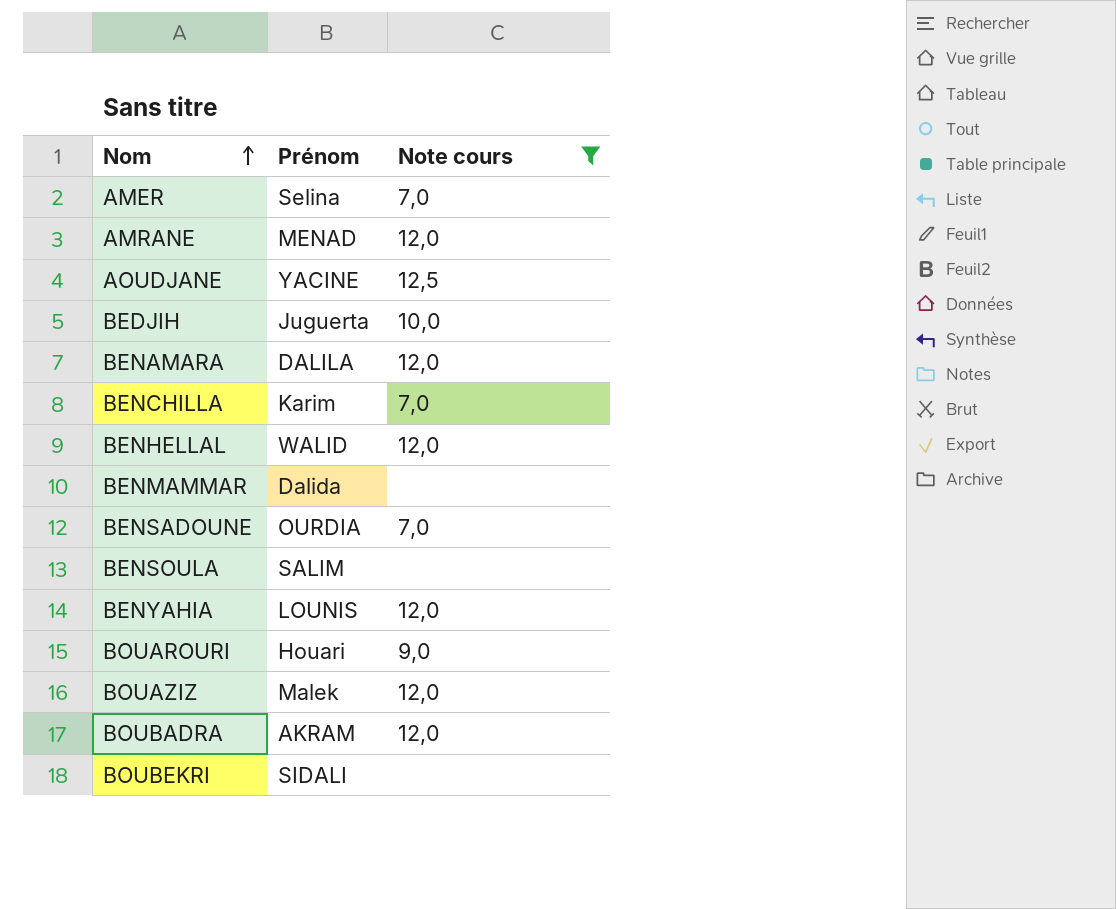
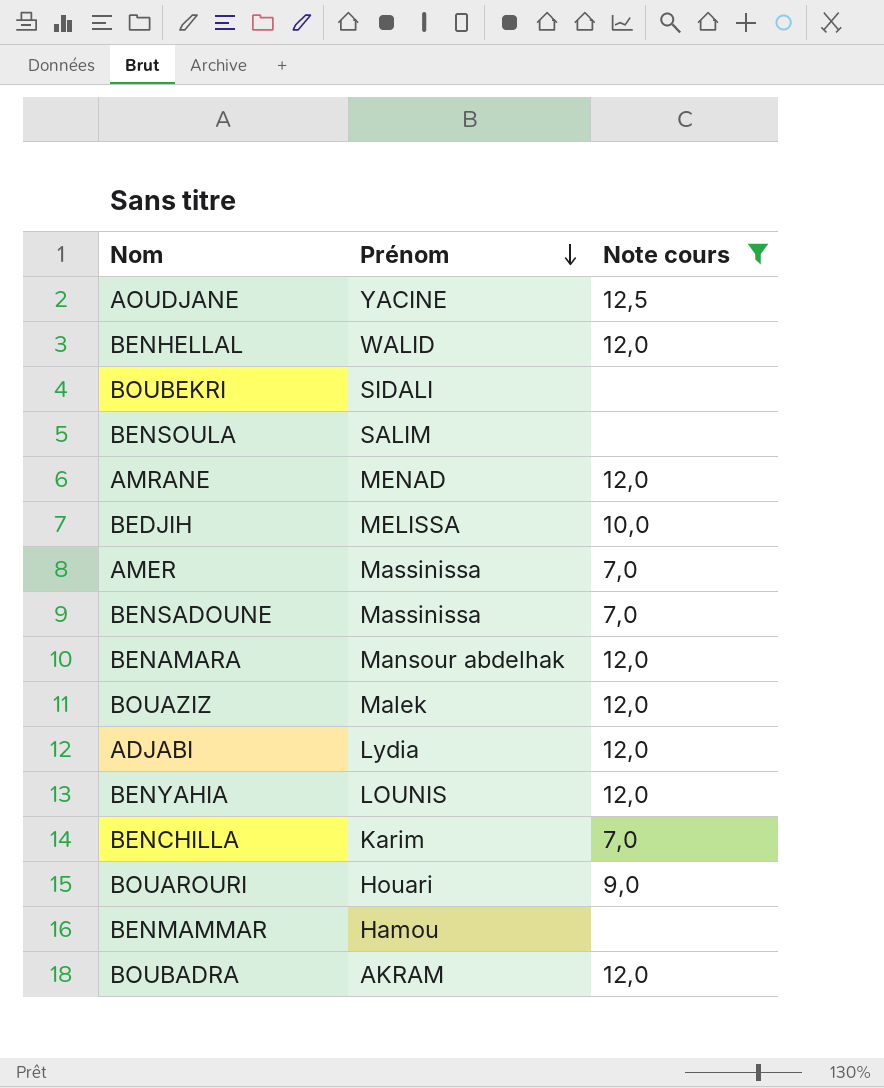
row order: Nom ascending -> Prénom descending
BEDJIH | Prénom: Juguerta -> MELISSA
AMER | Prénom: Selina -> Massinissa
BENSADOUNE | Prénom: OURDIA -> Massinissa
BENAMARA | Prénom: DALILA -> Mansour abdelhak
row ADJABI: none -> Lydia | 12,0
BENMAMMAR | Prénom: Dalida -> Hamou

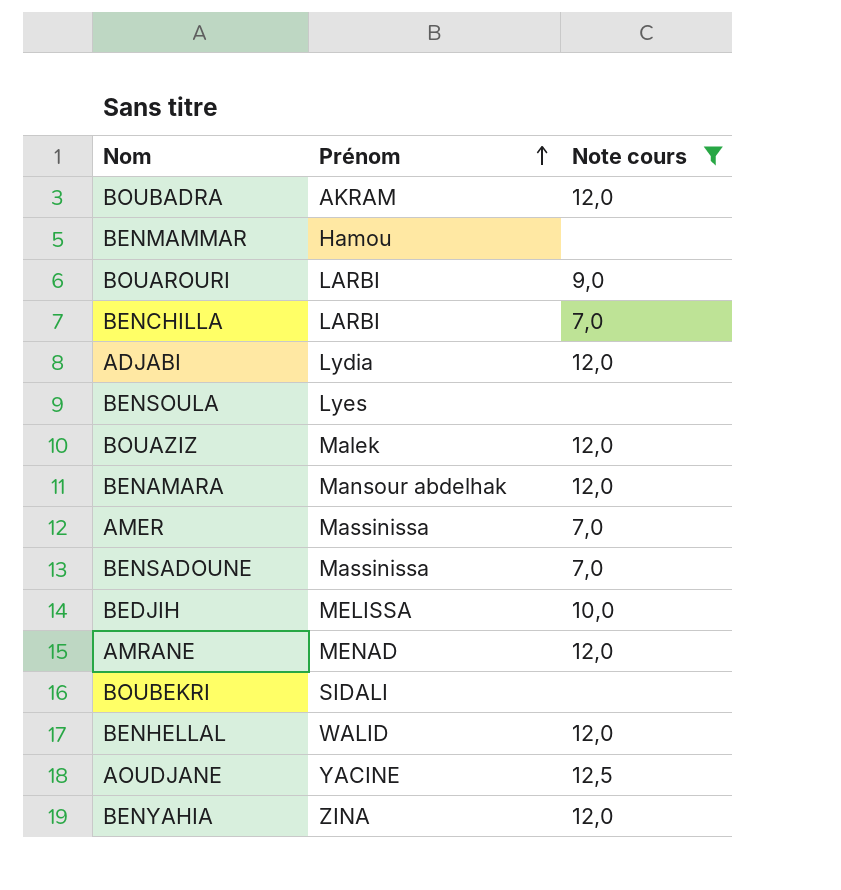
row order: Prénom descending -> Prénom ascending
BOUAROURI | Prénom: Houari -> LARBI
BENCHILLA | Prénom: Karim -> LARBI
BENSOULA | Prénom: SALIM -> Lyes
BENYAHIA | Prénom: LOUNIS -> ZINA

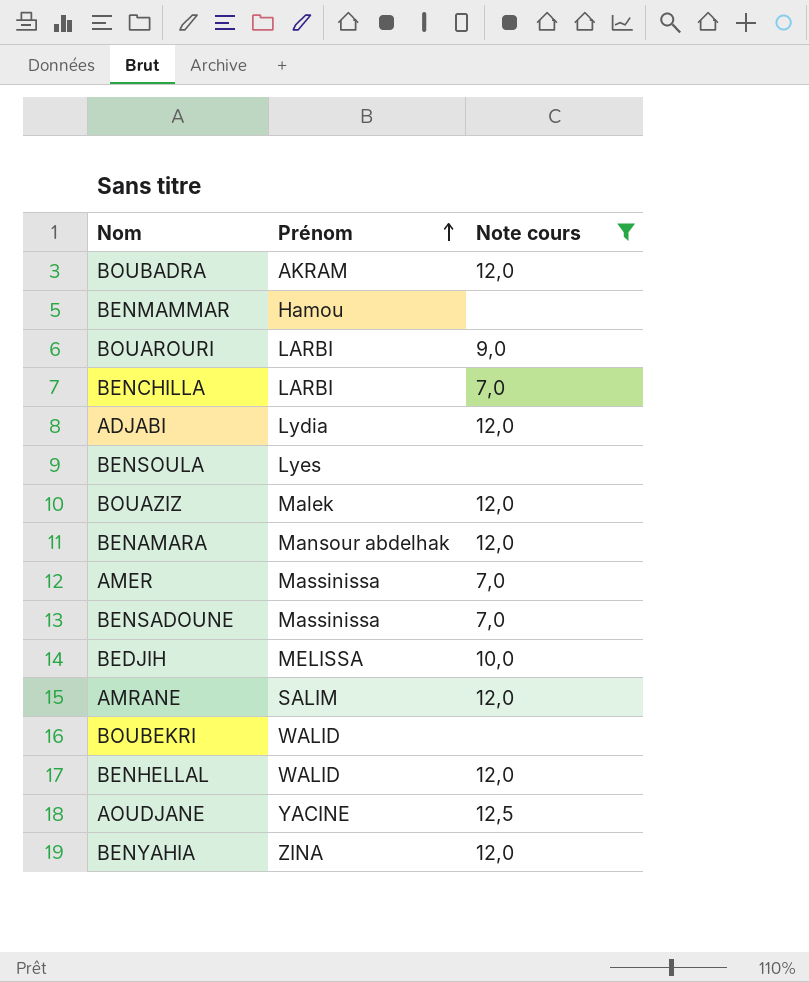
AMRANE | Prénom: MENAD -> SALIM
BOUBEKRI | Prénom: SIDALI -> WALID

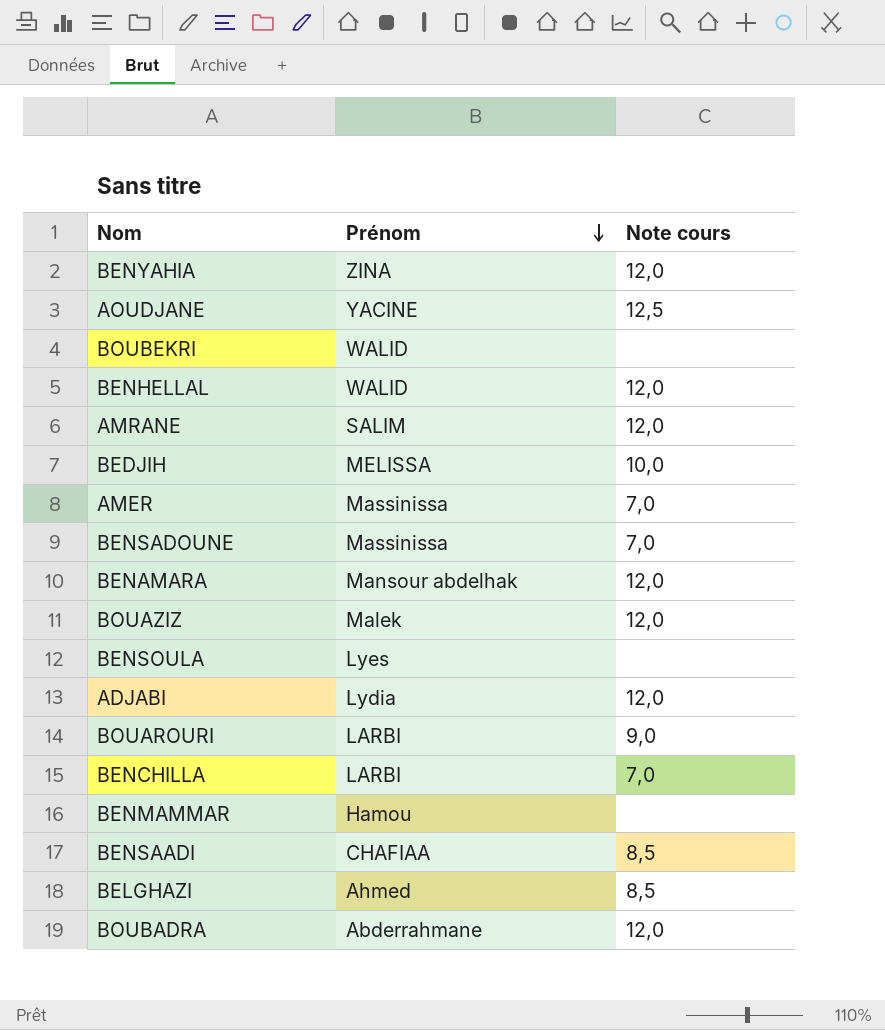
filter: Note cours != 8,5 -> none
row order: Prénom ascending -> Prénom descending
BOUBADRA | Prénom: AKRAM -> Abderrahmane

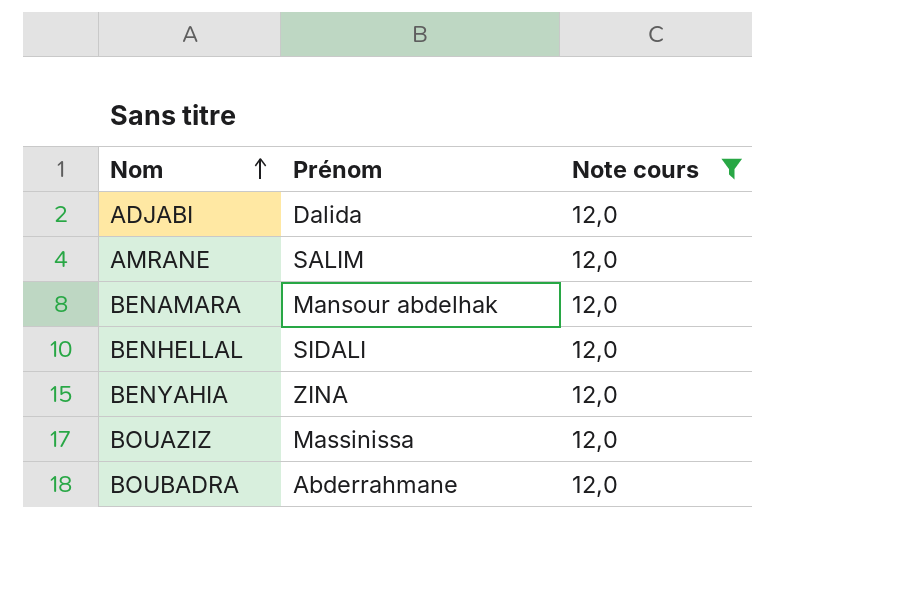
filter: none -> Note cours = 12,0
row order: Prénom descending -> Nom ascending
ADJABI | Prénom: Lydia -> Dalida
BENHELLAL | Prénom: WALID -> SIDALI
BOUAZIZ | Prénom: Malek -> Massinissa

